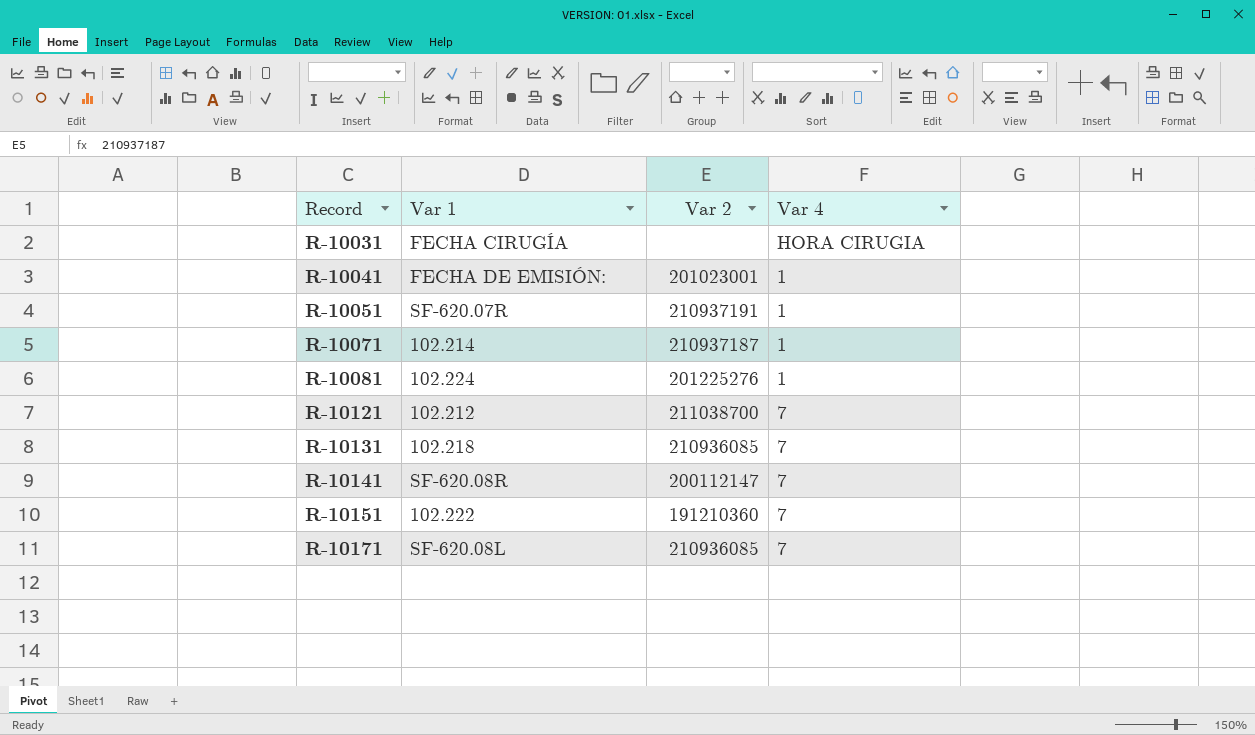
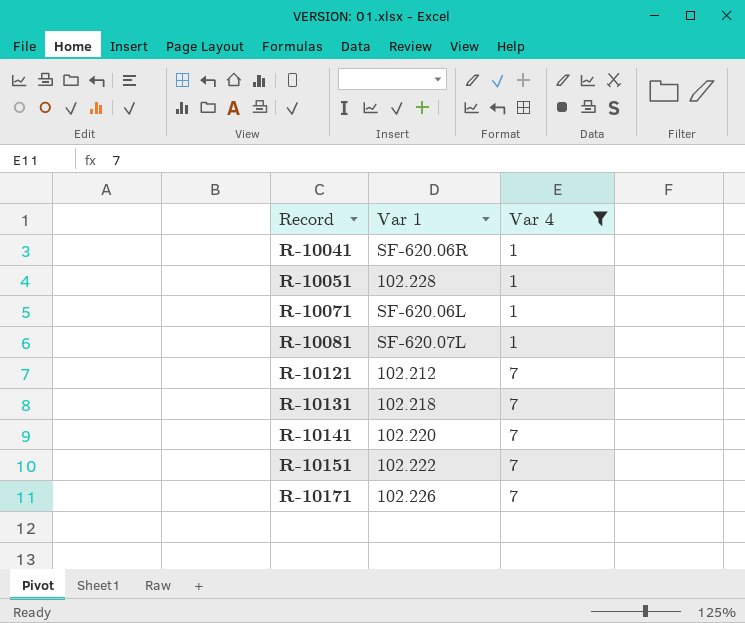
filter: none -> Var 4 != HORA CIRUGIA
column Var 2 | position: 3 -> none
R-10041 | Var 1: FECHA DE EMISIÓN: -> SF-620.06R
R-10051 | Var 1: SF-620.07R -> 102.228
R-10071 | Var 1: 102.214 -> SF-620.06L
R-10081 | Var 1: 102.224 -> SF-620.07L
R-10141 | Var 1: SF-620.08R -> 102.220
R-10171 | Var 1: SF-620.08L -> 102.226

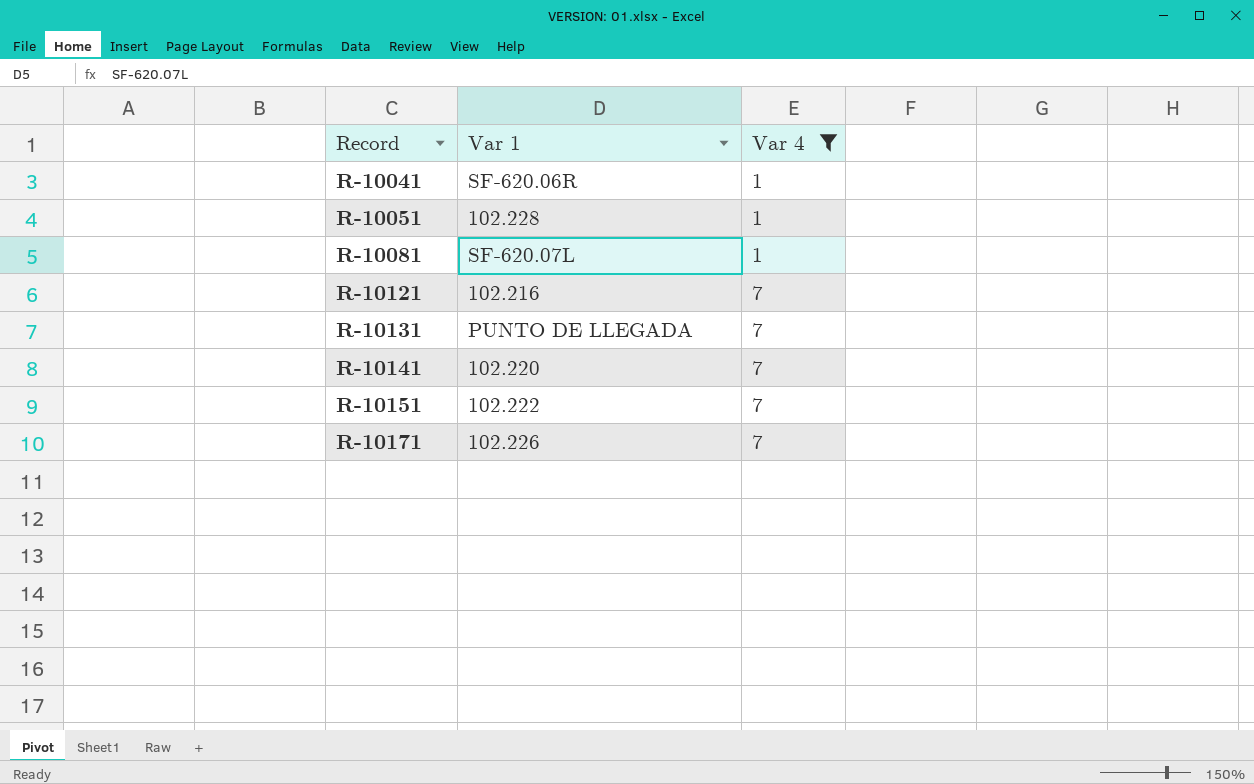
row R-10071: SF-620.06L | 1 -> none
R-10121 | Var 1: 102.212 -> 102.216
R-10131 | Var 1: 102.218 -> PUNTO DE LLEGADA

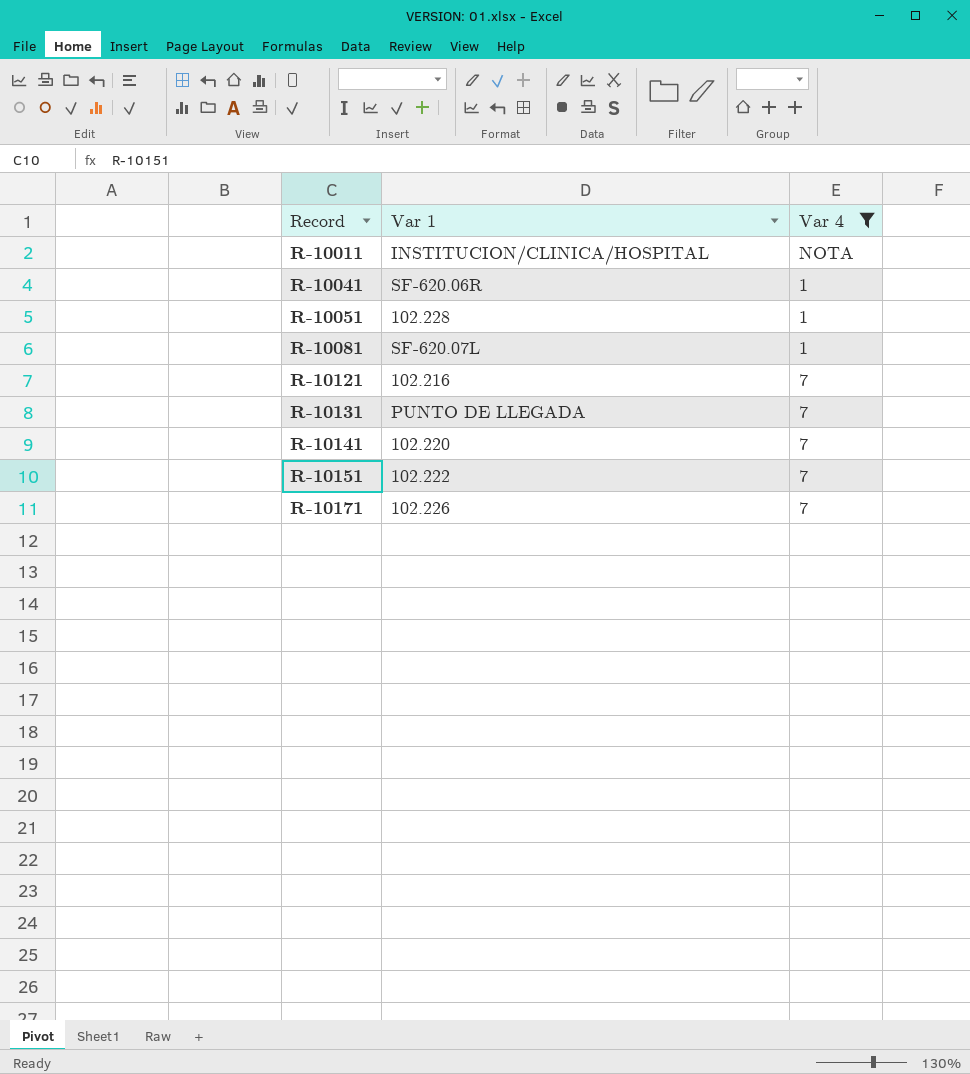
row R-10011: none -> INSTITUCION/CLINICA/HOSPITAL | NOTA

